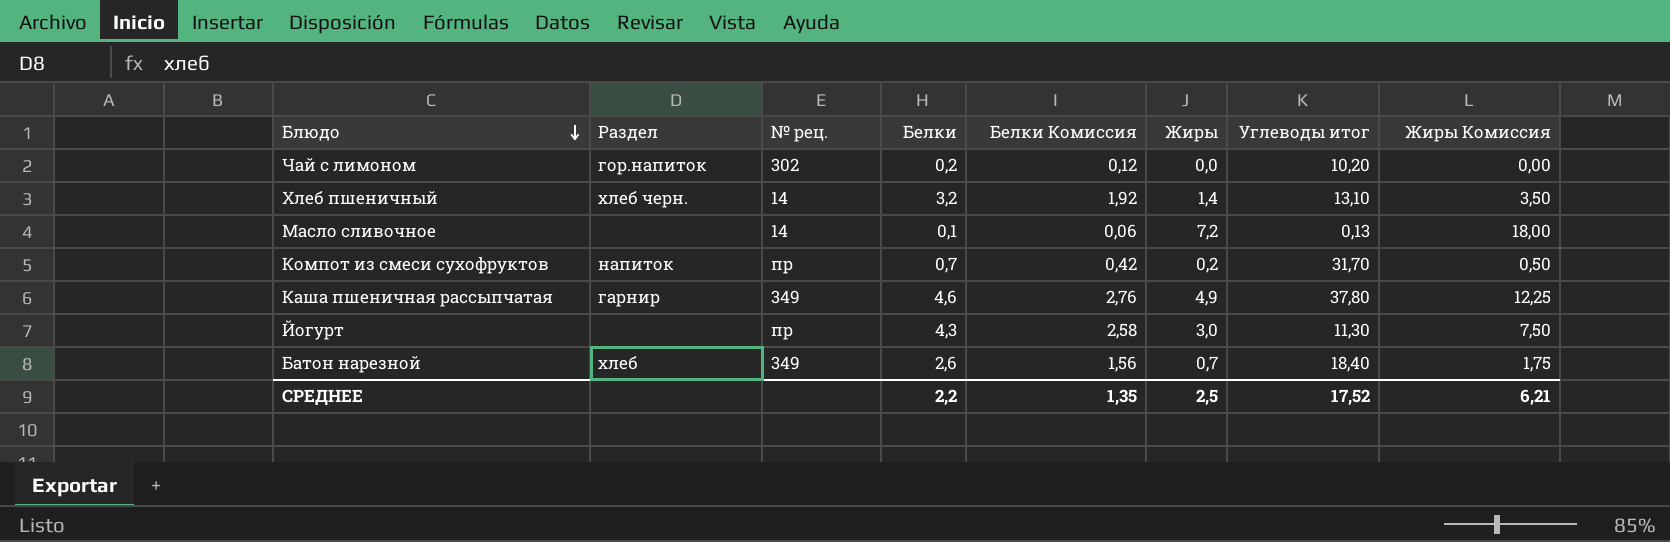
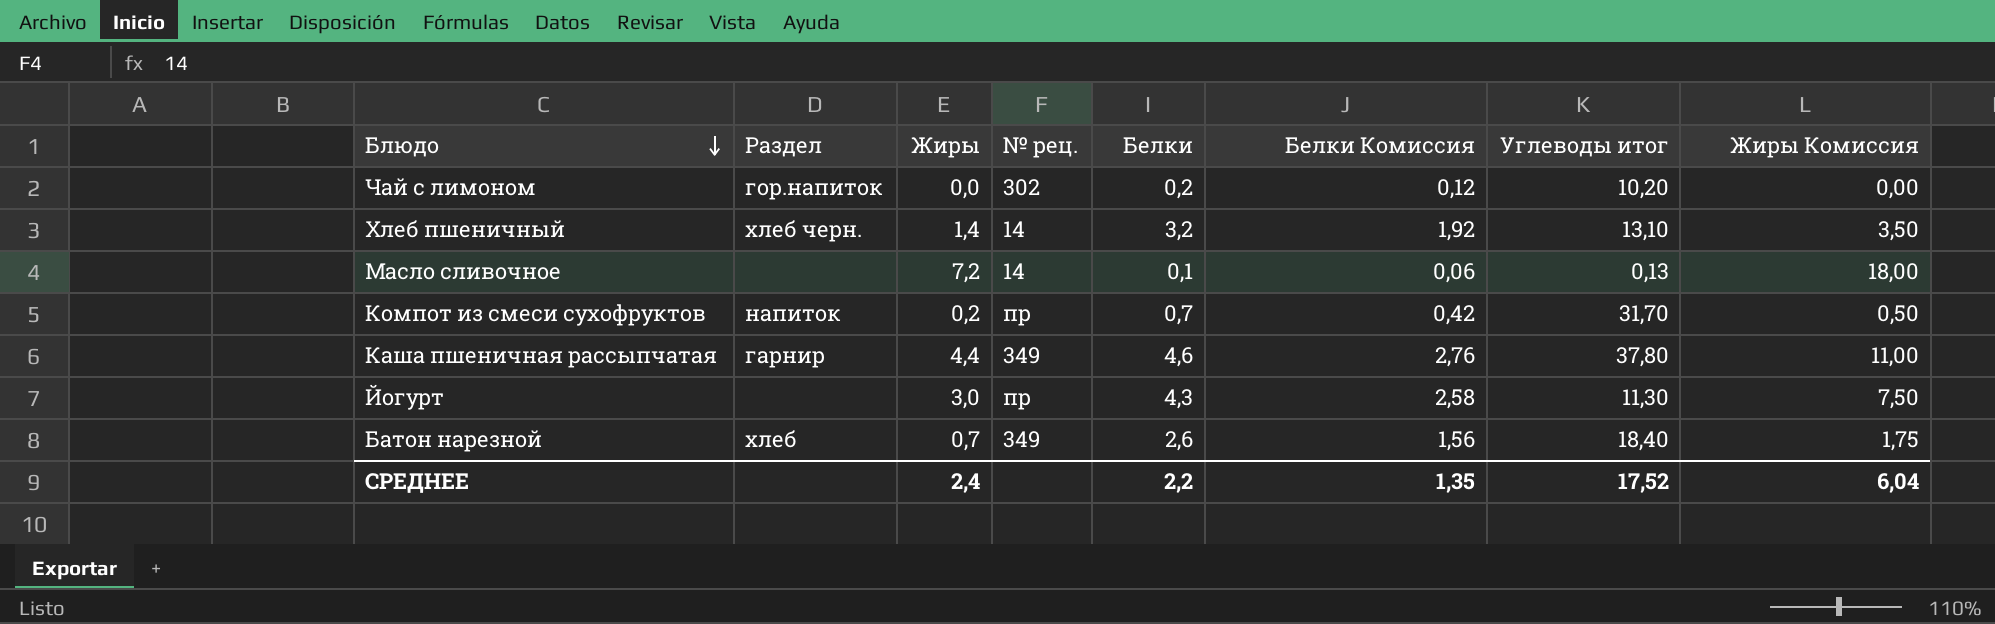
column Жиры | position: 6 -> 3
Каша пшеничная рассыпчатая | Жиры: 4,9 -> 4,4
Каша пшеничная рассыпчатая | Жиры Комиссия: 12,25 -> 11,00
СРЕДНЕЕ | Жиры: 2,5 -> 2,4
СРЕДНЕЕ | Жиры Комиссия: 6,21 -> 6,04

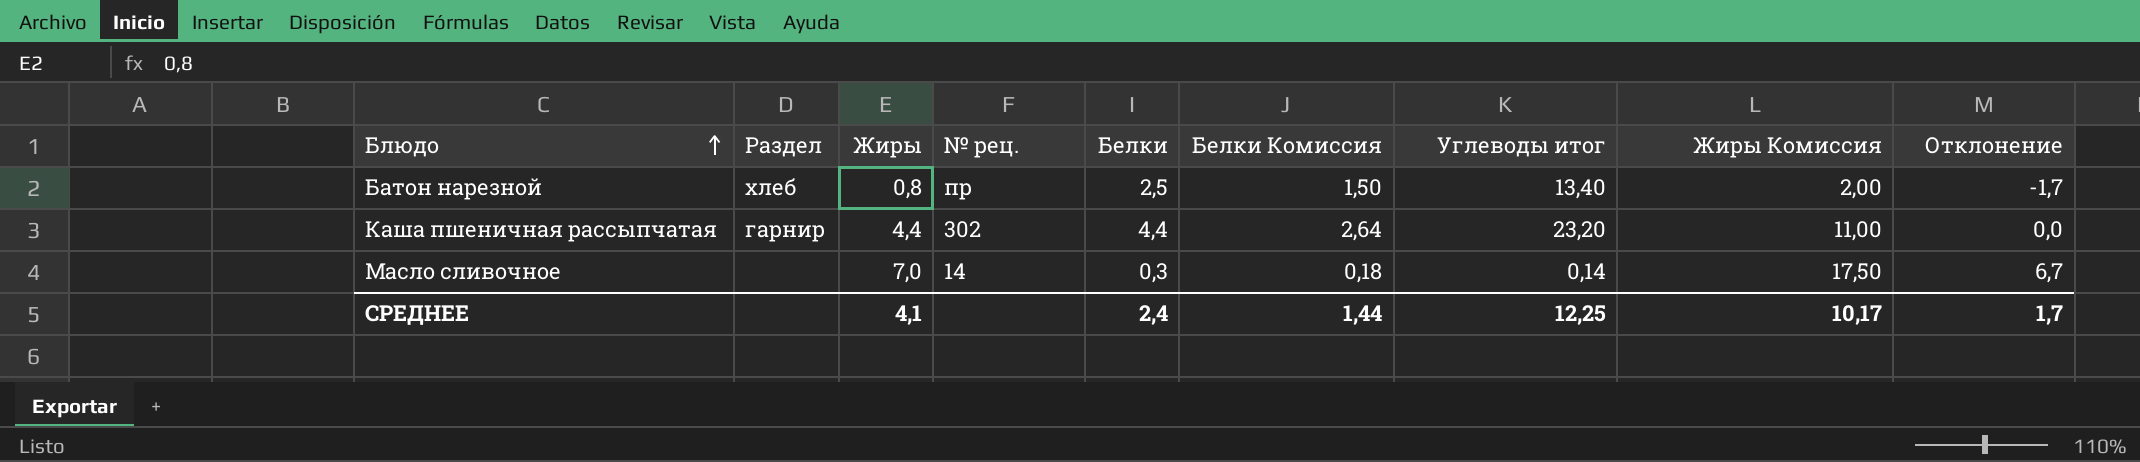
row order: Блюдо descending -> Блюдо ascending
column Отклонение | formula: none -> [Жиры] - [Белки]
row Чай с лимоном: гор.напиток | 0,0 | 302 | 0,2 | 0,12 | 10,20 | 0,00 -> none
row Хлеб пшеничный: хлеб черн. | 1,4 | 14 | 3,2 | 1,92 | 13,10 | 3,50 -> none
row Компот из смеси сухофруктов: напиток | 0,2 | пр | 0,7 | 0,42 | 31,70 | 0,50 -> none
row Йогурт: none | 3,0 | пр | 4,3 | 2,58 | 11,30 | 7,50 -> none
Батон нарезной | Жиры: 0,7 -> 0,8
Батон нарезной | № рец.: 349 -> пр
Батон нарезной | Белки: 2,6 -> 2,5
Батон нарезной | Белки Комиссия: 1,56 -> 1,50
Батон нарезной | Углеводы итог: 18,40 -> 13,40
Батон нарезной | Жиры Комиссия: 1,75 -> 2,00
Каша пшеничная рассыпчатая | № рец.: 349 -> 302
Каша пшеничная рассыпчатая | Белки: 4,6 -> 4,4
Каша пшеничная рассыпчатая | Белки Комиссия: 2,76 -> 2,64
Каша пшеничная рассыпчатая | Углеводы итог: 37,80 -> 23,20
Масло сливочное | Жиры: 7,2 -> 7,0
Масло сливочное | Белки: 0,1 -> 0,3
Масло сливочное | Белки Комиссия: 0,06 -> 0,18
Масло сливочное | Углеводы итог: 0,13 -> 0,14
Масло сливочное | Жиры Комиссия: 18,00 -> 17,50
СРЕДНЕЕ | Жиры: 2,4 -> 4,1
СРЕДНЕЕ | Белки: 2,2 -> 2,4
СРЕДНЕЕ | Белки Комиссия: 1,35 -> 1,44
СРЕДНЕЕ | Углеводы итог: 17,52 -> 12,25
СРЕДНЕЕ | Жиры Комиссия: 6,04 -> 10,17

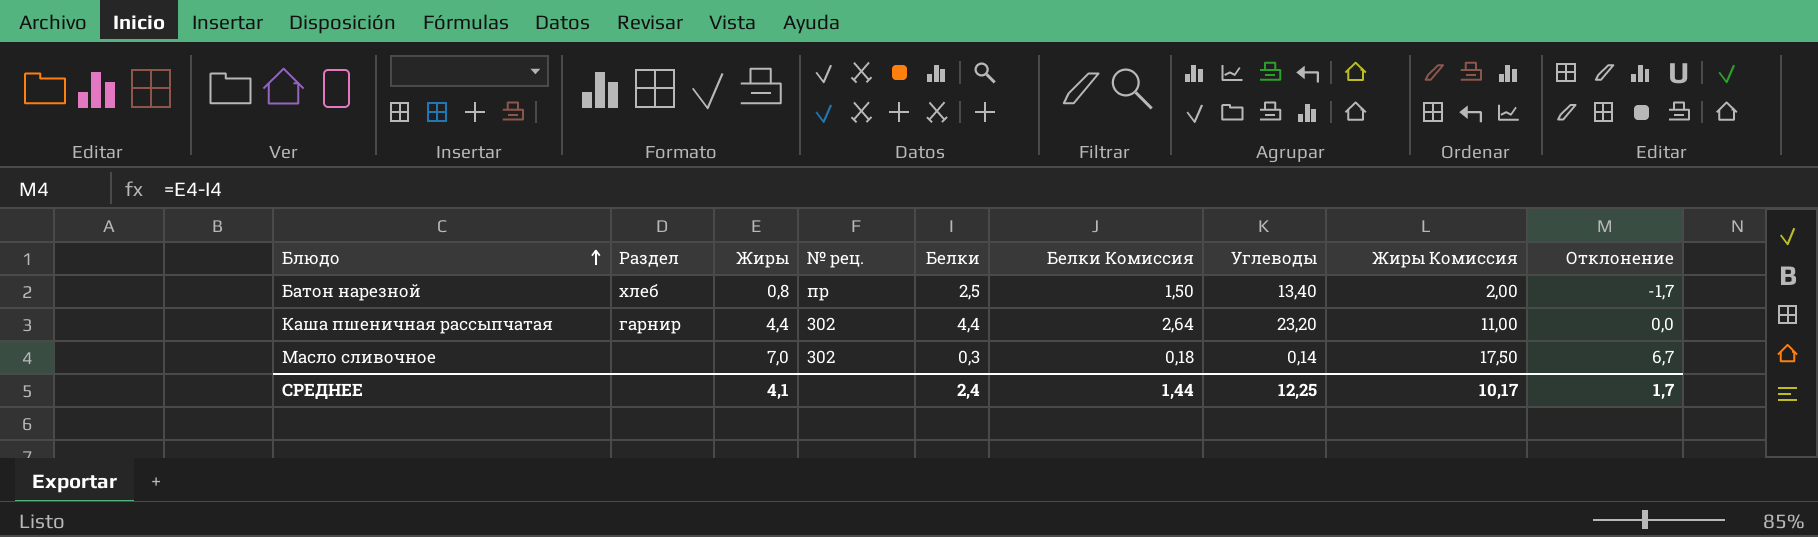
column name: Углеводы итог -> Углеводы
Масло сливочное | № рец.: 14 -> 302

